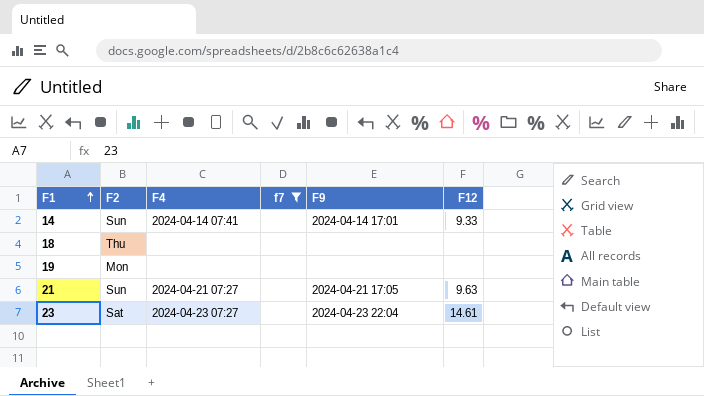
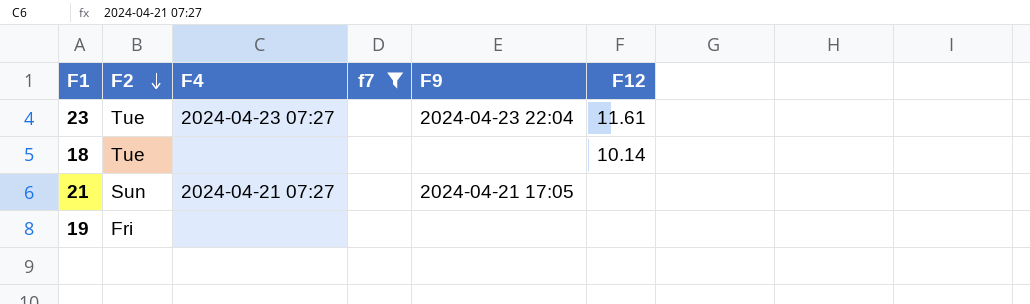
row order: F1 ascending -> F2 descending
row 14: Sun | 2024-04-14 07:41 | none | 2024-04-14 17:01 | 9.33 -> none
23 | F2: Sat -> Tue
23 | F12: 14.61 -> 11.61
18 | F2: Thu -> Tue
18 | F12: none -> 10.14
21 | F12: 9.63 -> none
19 | F2: Mon -> Fri

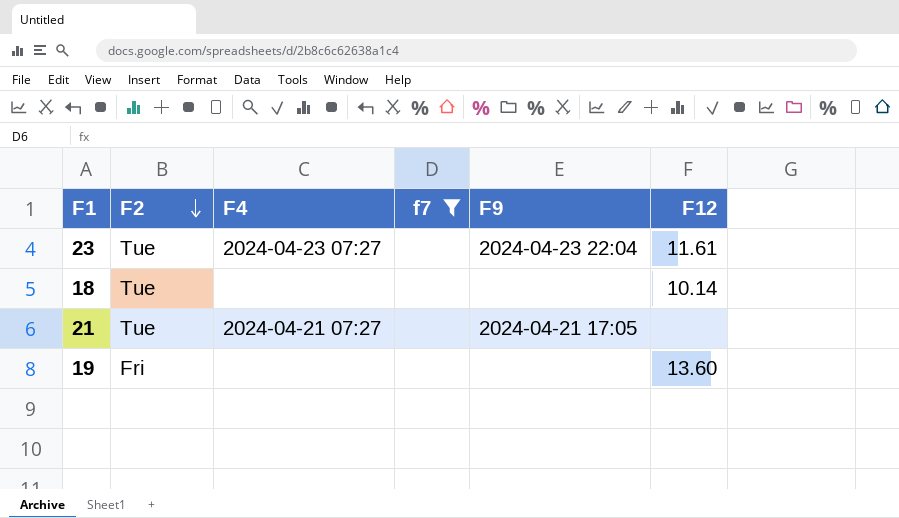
21 | F2: Sun -> Tue
19 | F12: none -> 13.60

